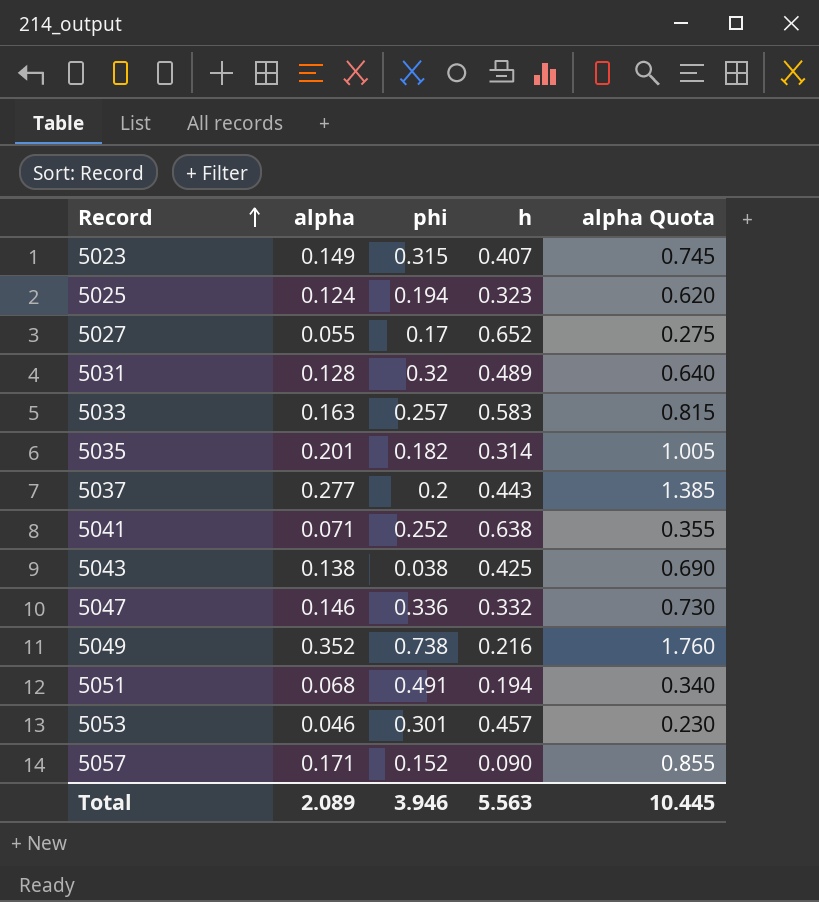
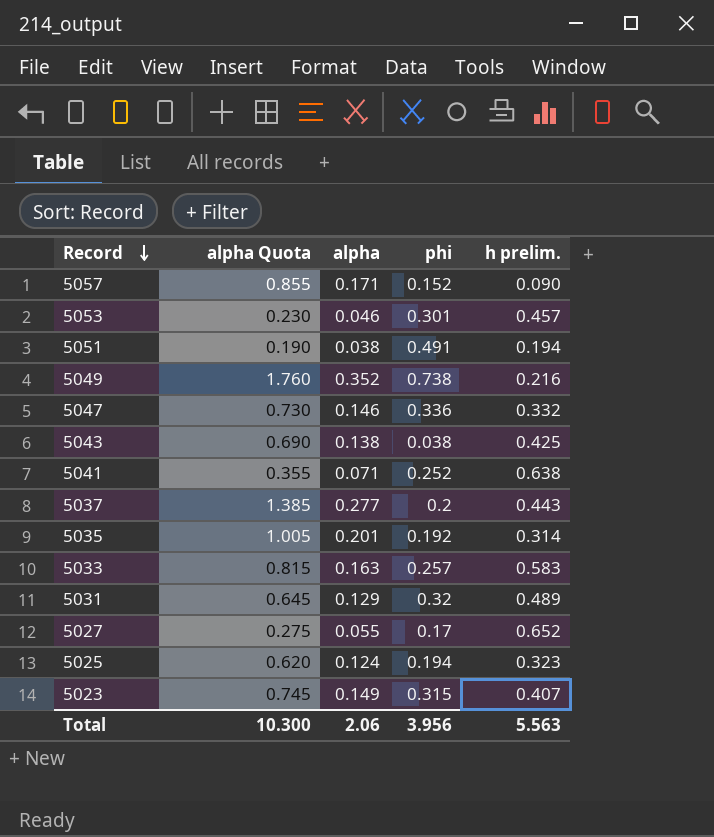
row order: Record ascending -> Record descending
column alpha Quota | position: 5 -> 2
column name: h -> h prelim.
5051 | alpha Quota: 0.340 -> 0.190
5051 | alpha: 0.068 -> 0.038
5035 | phi: 0.182 -> 0.192
5031 | alpha Quota: 0.640 -> 0.645
5031 | alpha: 0.128 -> 0.129
Total | alpha Quota: 10.445 -> 10.300
Total | alpha: 2.089 -> 2.06
Total | phi: 3.946 -> 3.956

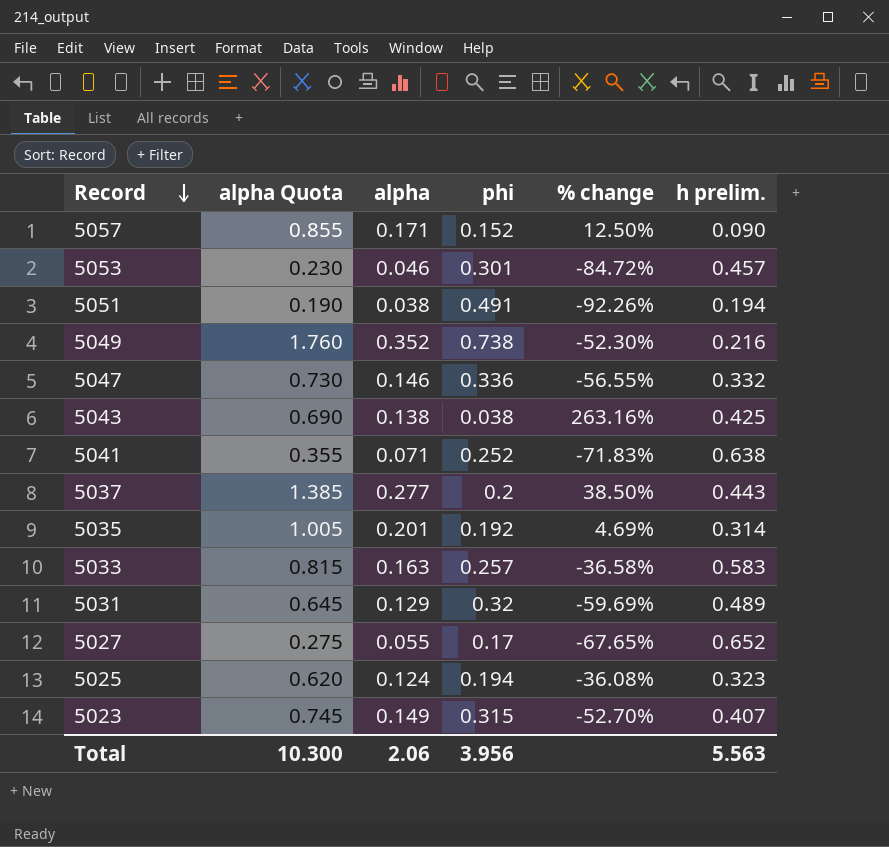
column % change | formula: none -> ([alpha] - [phi]) / [phi]

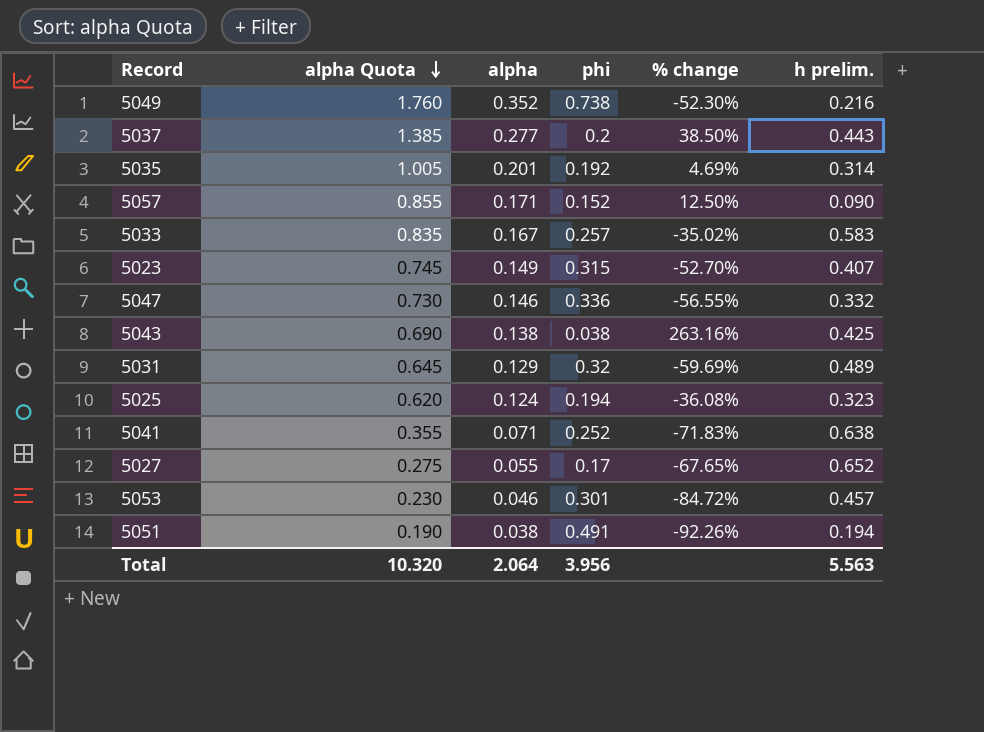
row order: Record descending -> alpha Quota descending
5033 | alpha Quota: 0.815 -> 0.835
5033 | alpha: 0.163 -> 0.167
5033 | % change: -36.58% -> -35.02%
Total | alpha Quota: 10.300 -> 10.320
Total | alpha: 2.06 -> 2.064

